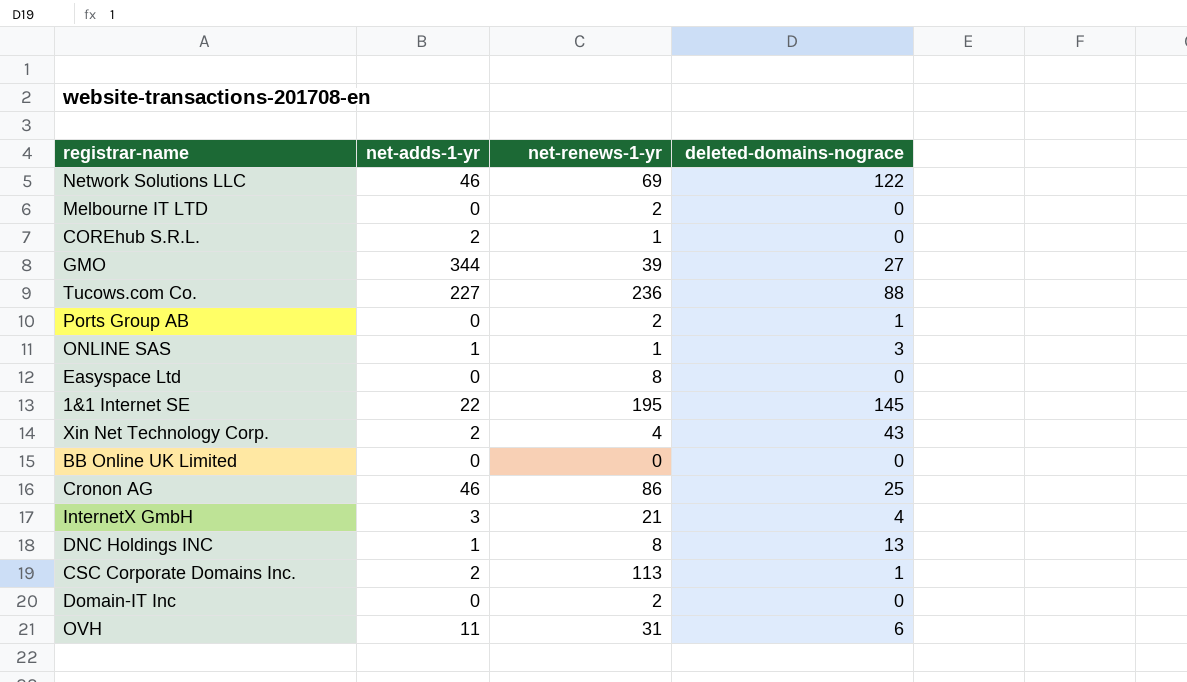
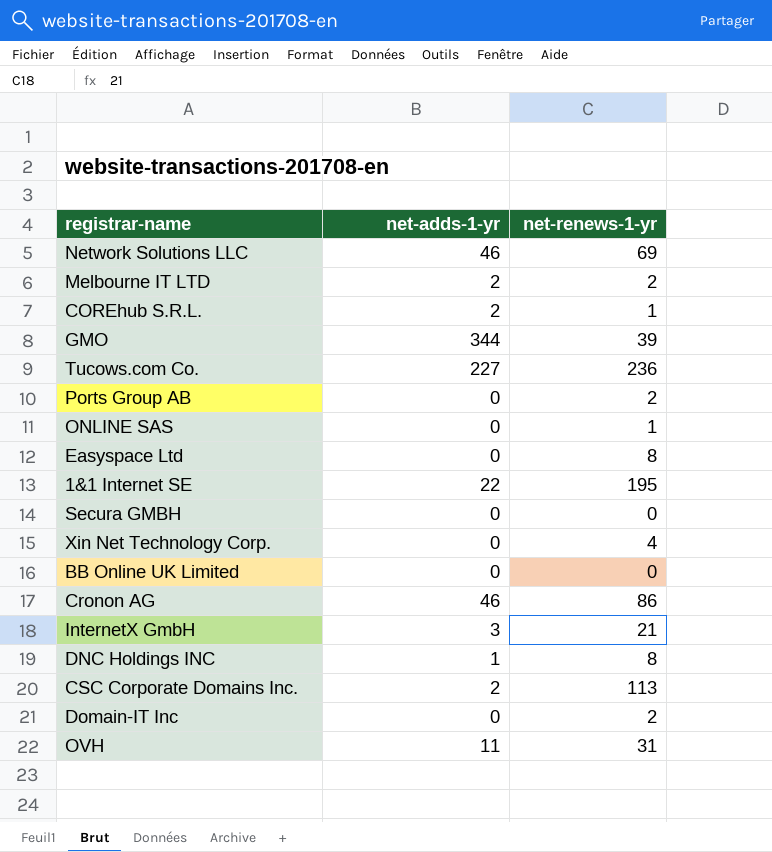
column deleted-domains-nograce | position: 4 -> none
Melbourne IT LTD | net-adds-1-yr: 0 -> 2
ONLINE SAS | net-adds-1-yr: 1 -> 0
row Secura GMBH: none -> 0 | 0
Xin Net Technology Corp. | net-adds-1-yr: 2 -> 0

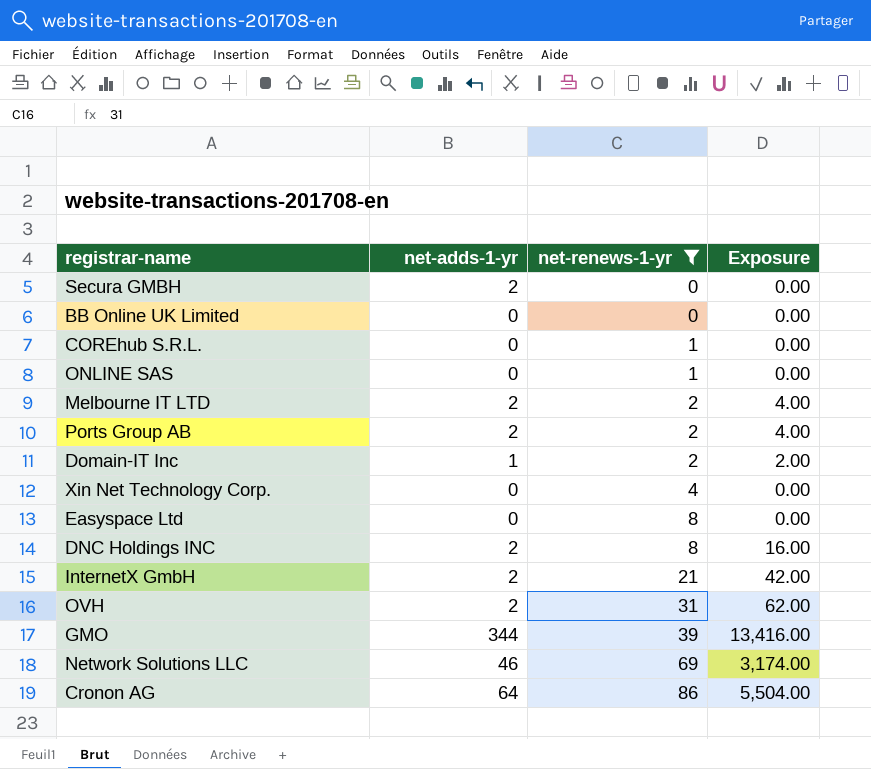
filter: none -> net-renews-1-yr <= 86
row order: none -> net-renews-1-yr ascending
column Exposure | formula: none -> [net-adds-1-yr] * [net-renews-1-yr]
Secura GMBH | net-adds-1-yr: 0 -> 2
COREhub S.R.L. | net-adds-1-yr: 2 -> 0
Ports Group AB | net-adds-1-yr: 0 -> 2
Domain-IT Inc | net-adds-1-yr: 0 -> 1
DNC Holdings INC | net-adds-1-yr: 1 -> 2
InternetX GmbH | net-adds-1-yr: 3 -> 2
OVH | net-adds-1-yr: 11 -> 2
Cronon AG | net-adds-1-yr: 46 -> 64

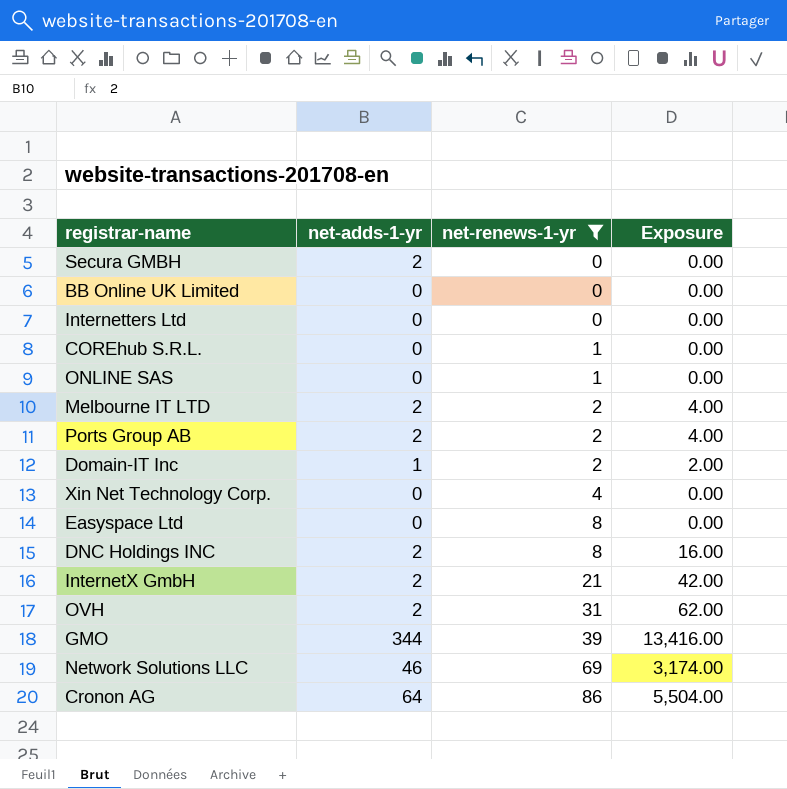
row Internetters Ltd: none -> 0 | 0 | 0.00

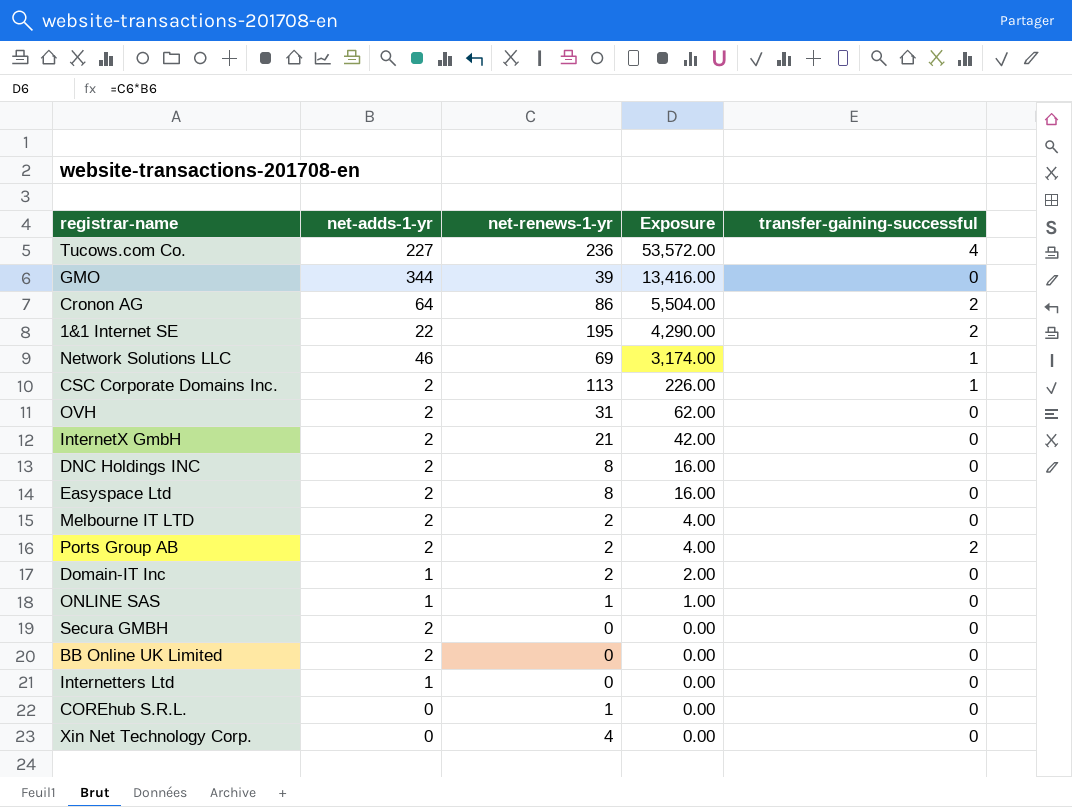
filter: net-renews-1-yr <= 86 -> none
row order: net-renews-1-yr ascending -> Exposure descending
column transfer-gaining-successful | position: none -> 5
Easyspace Ltd | net-adds-1-yr: 0 -> 2
Easyspace Ltd | Exposure: 0.00 -> 16.00
ONLINE SAS | net-adds-1-yr: 0 -> 1
ONLINE SAS | Exposure: 0.00 -> 1.00
BB Online UK Limited | net-adds-1-yr: 0 -> 2
Internetters Ltd | net-adds-1-yr: 0 -> 1

